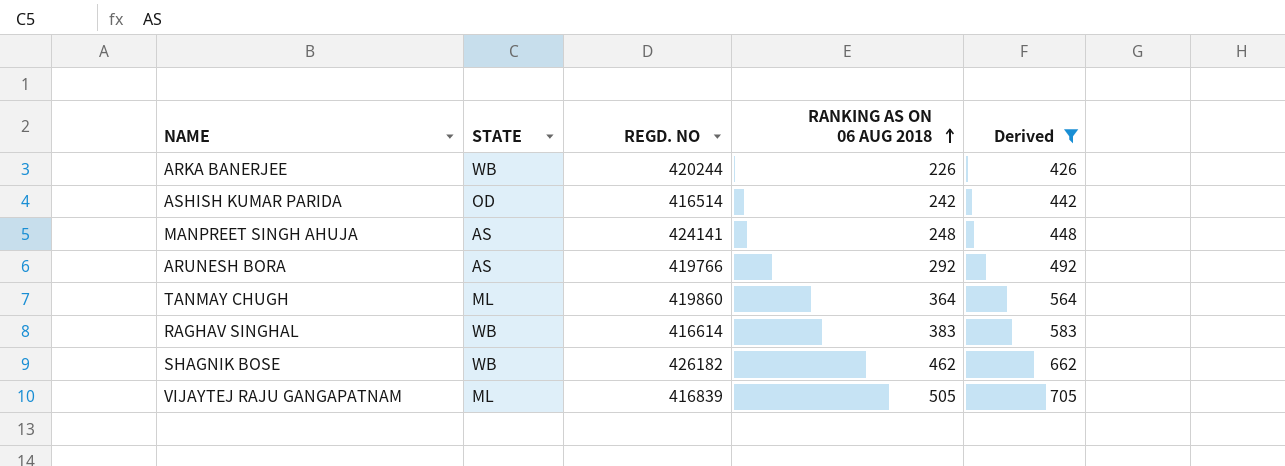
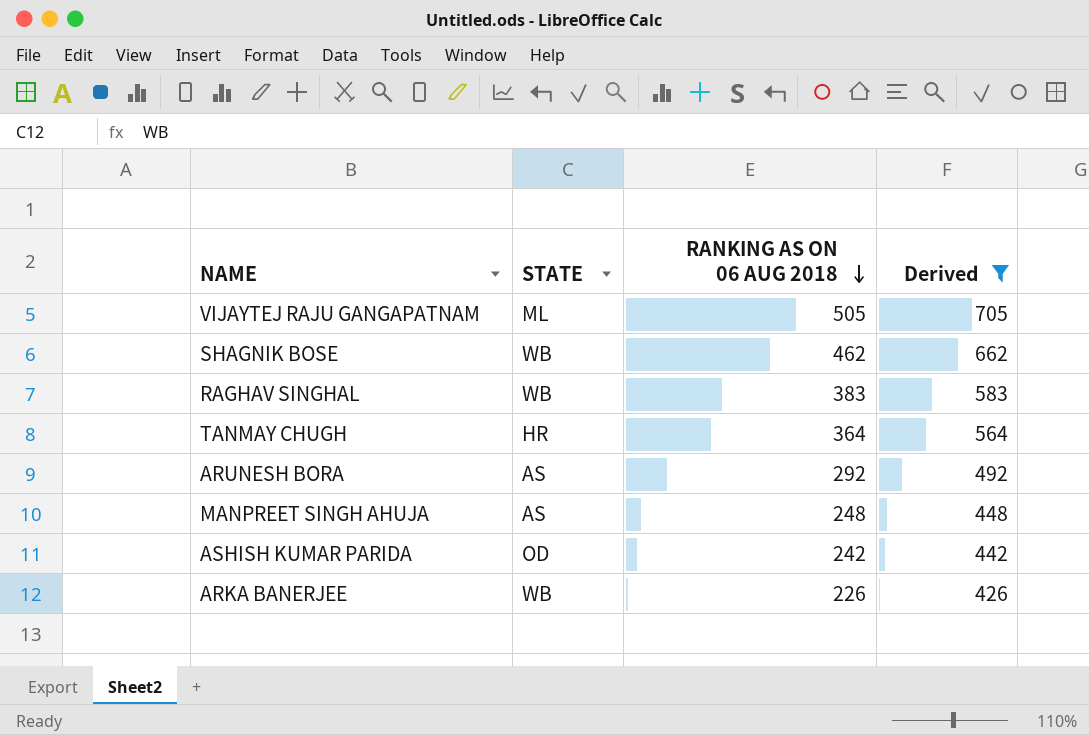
row order: RANKING AS ON 06 AUG 2018 ascending -> RANKING AS ON 06 AUG 2018 descending
column REGD. NO | position: 3 -> none
TANMAY CHUGH | STATE: ML -> HR

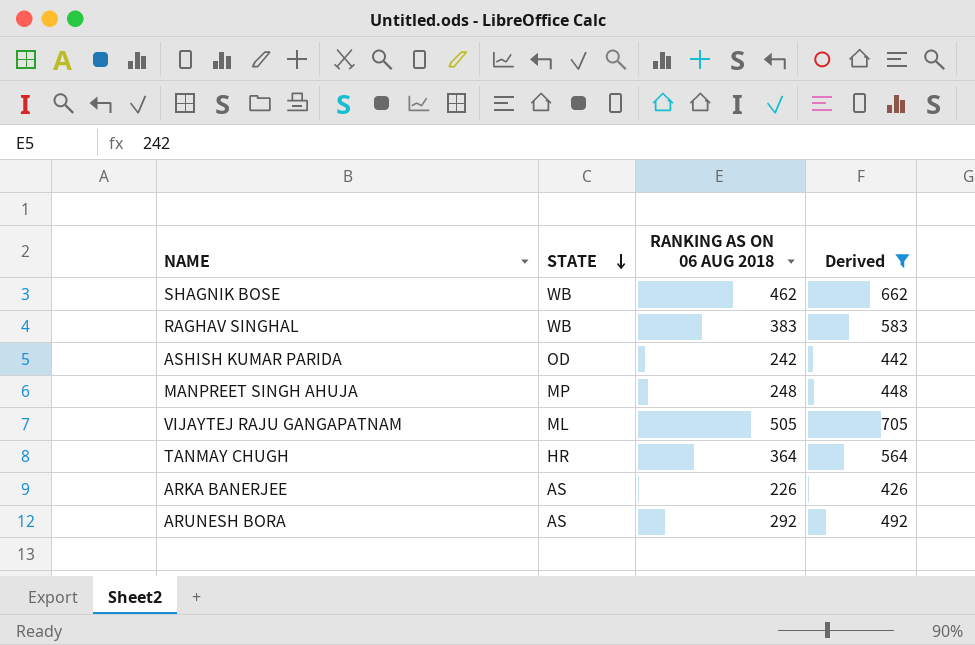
row order: RANKING AS ON 06 AUG 2018 descending -> STATE descending
MANPREET SINGH AHUJA | STATE: AS -> MP
ARKA BANERJEE | STATE: WB -> AS

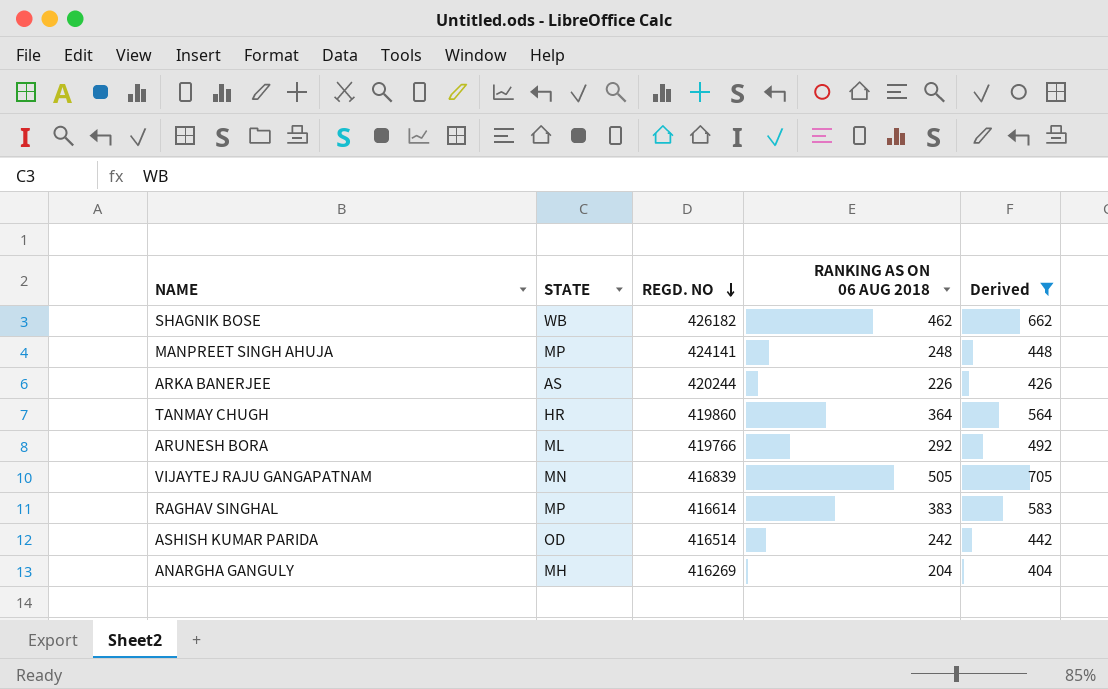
row order: STATE descending -> REGD. NO descending
column REGD. NO | position: none -> 3
ARUNESH BORA | STATE: AS -> ML
VIJAYTEJ RAJU GANGAPATNAM | STATE: ML -> MN
RAGHAV SINGHAL | STATE: WB -> MP
row ANARGHA GANGULY: none -> MH | 416269 | 204 | 404

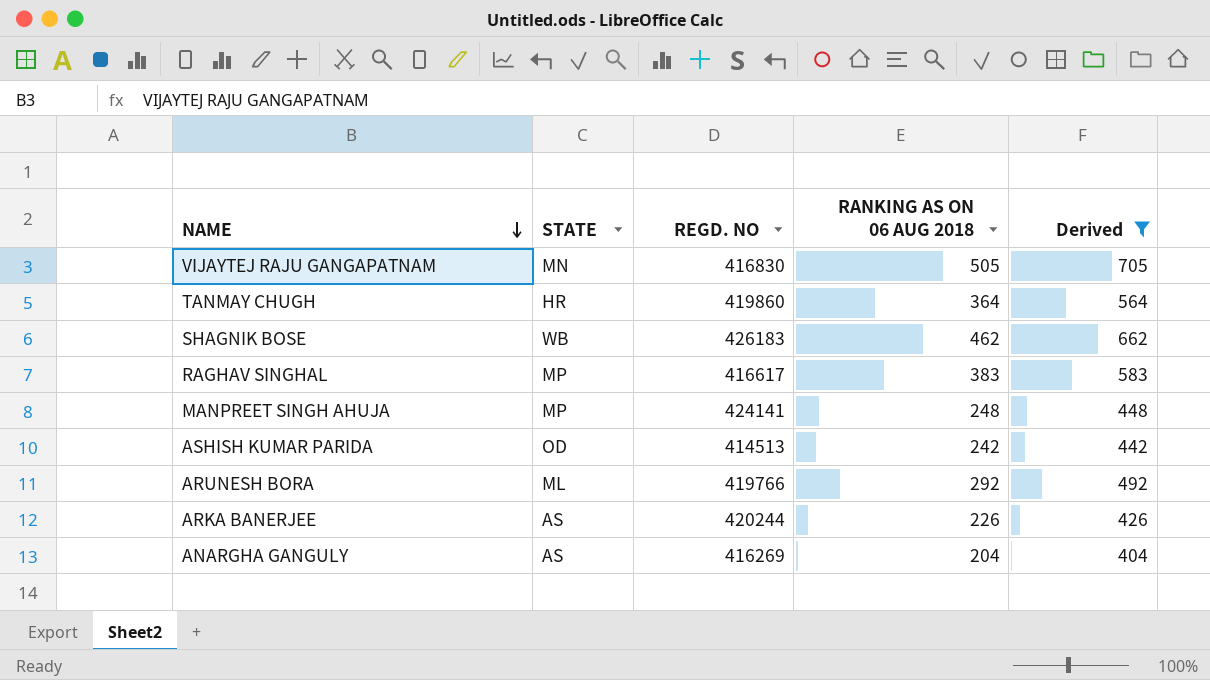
row order: REGD. NO descending -> NAME descending
VIJAYTEJ RAJU GANGAPATNAM | REGD. NO: 416839 -> 416830
SHAGNIK BOSE | REGD. NO: 426182 -> 426183
RAGHAV SINGHAL | REGD. NO: 416614 -> 416617
ASHISH KUMAR PARIDA | REGD. NO: 416514 -> 414513
ANARGHA GANGULY | STATE: MH -> AS

